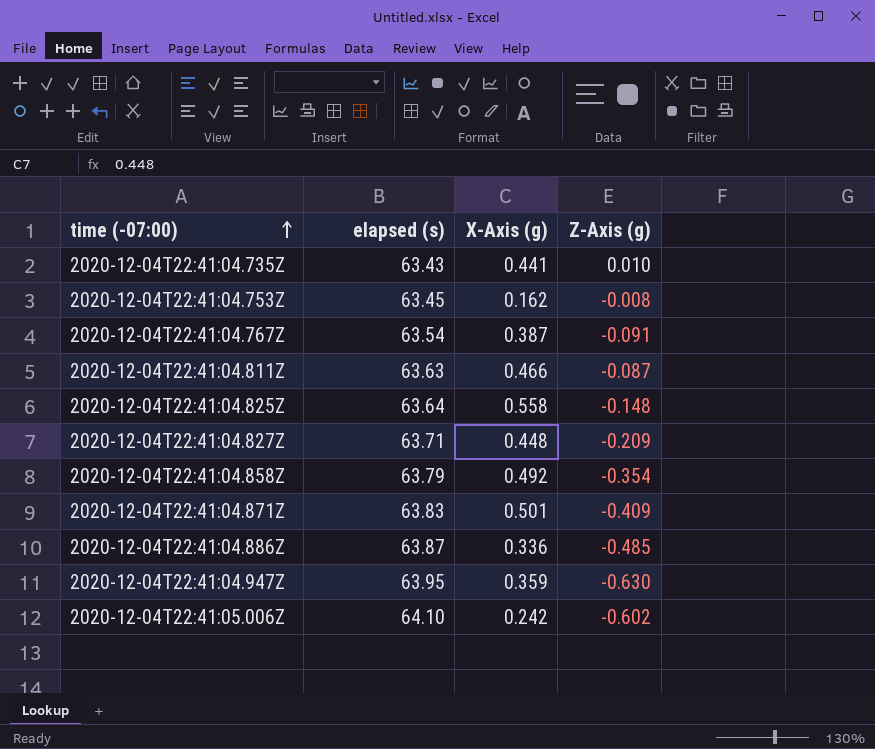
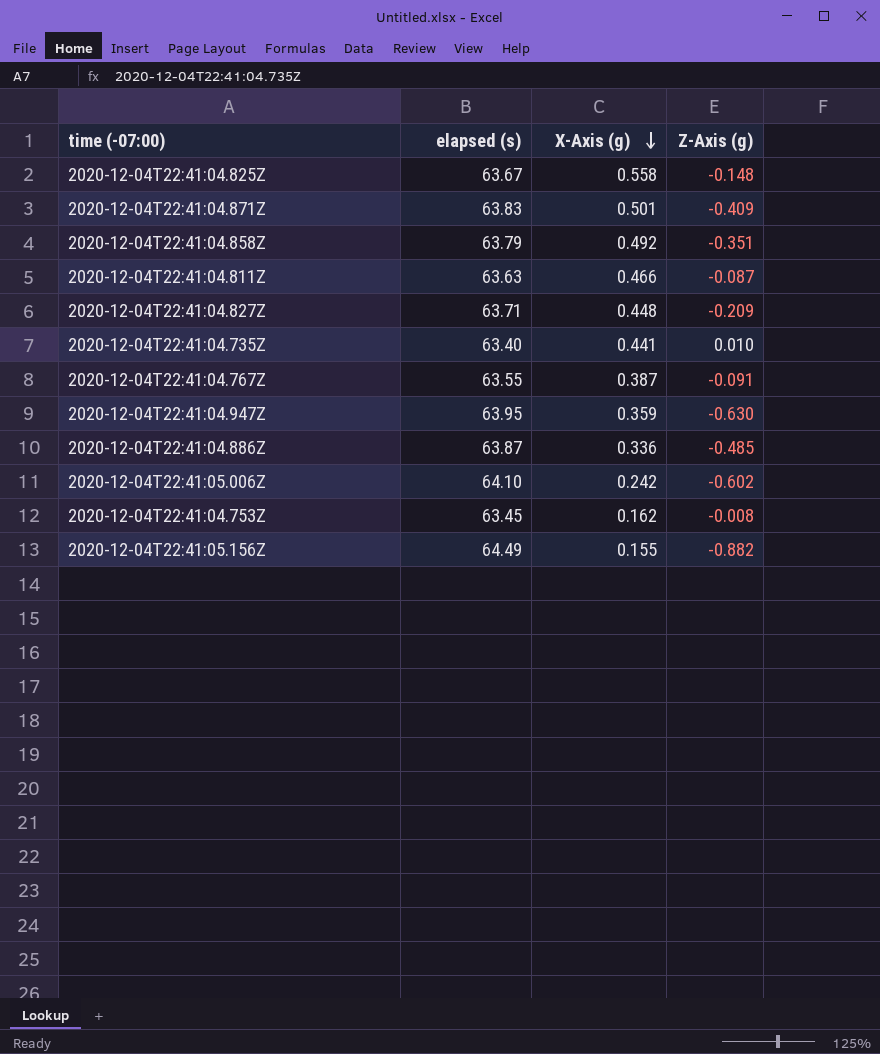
row order: time (-07:00) ascending -> X-Axis (g) descending
2020-12-04T22:41:04.825Z | elapsed (s): 63.64 -> 63.67
2020-12-04T22:41:04.858Z | Z-Axis (g): -0.354 -> -0.351
2020-12-04T22:41:04.735Z | elapsed (s): 63.43 -> 63.40
2020-12-04T22:41:04.767Z | elapsed (s): 63.54 -> 63.55
row 2020-12-04T22:41:05.156Z: none -> 64.49 | 0.155 | -0.882

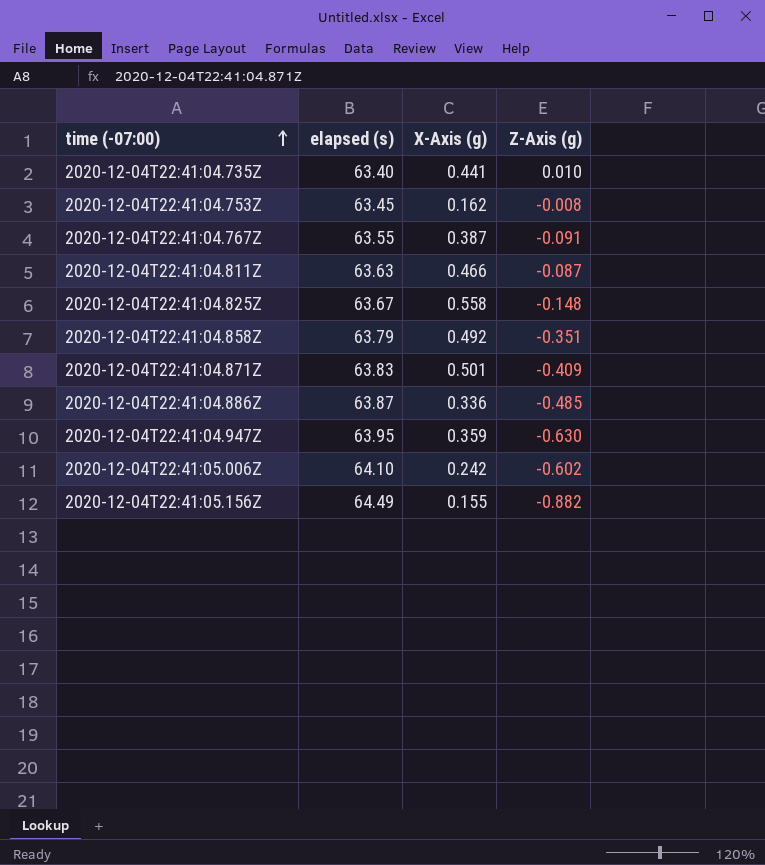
row order: X-Axis (g) descending -> time (-07:00) ascending
row 2020-12-04T22:41:04.827Z: 63.71 | 0.448 | -0.209 -> none

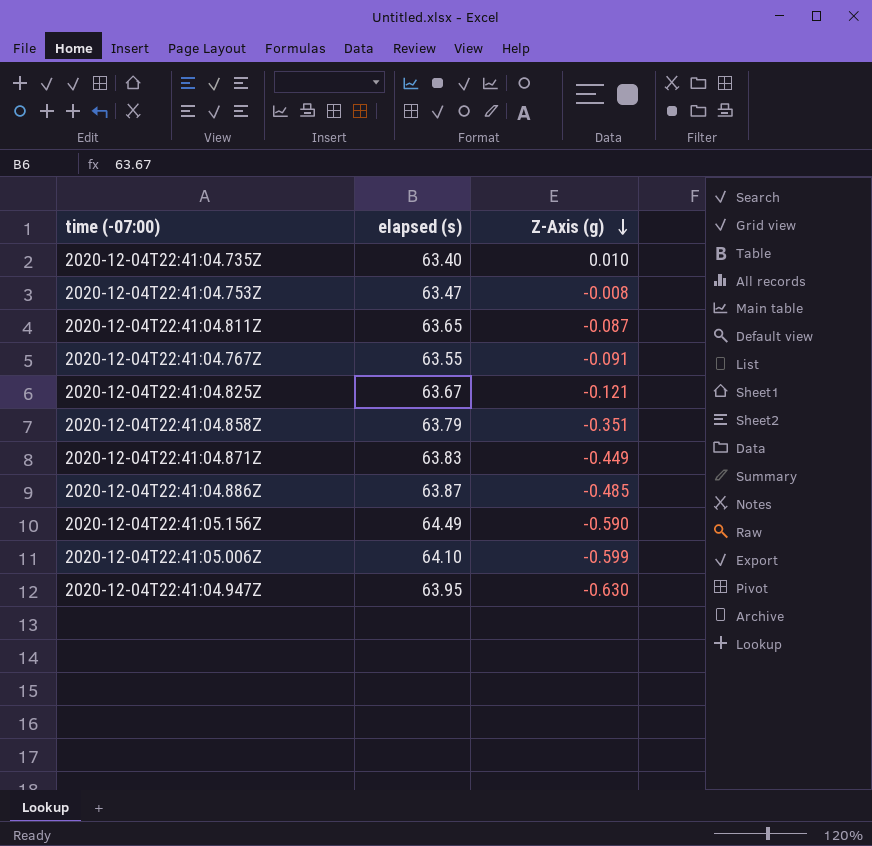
row order: time (-07:00) ascending -> Z-Axis (g) descending
column X-Axis (g) | position: 3 -> none
2020-12-04T22:41:04.753Z | elapsed (s): 63.45 -> 63.47
2020-12-04T22:41:04.811Z | elapsed (s): 63.63 -> 63.65
2020-12-04T22:41:04.825Z | Z-Axis (g): -0.148 -> -0.121
2020-12-04T22:41:04.871Z | Z-Axis (g): -0.409 -> -0.449
2020-12-04T22:41:05.156Z | Z-Axis (g): -0.882 -> -0.590
2020-12-04T22:41:05.006Z | Z-Axis (g): -0.602 -> -0.599

